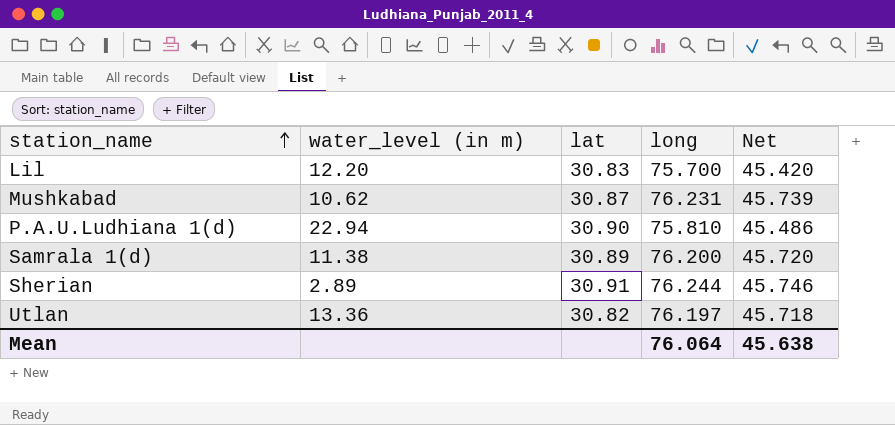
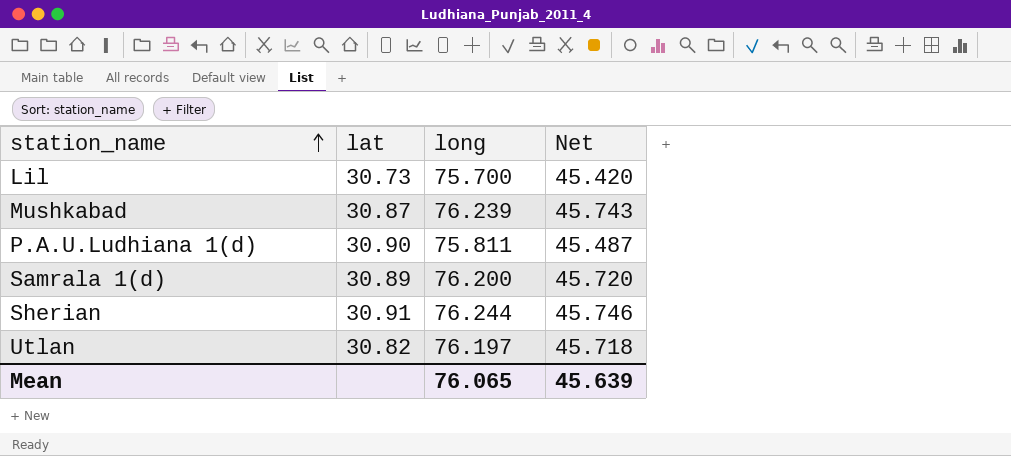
column water_level (in m) | position: 2 -> none
Lil | lat: 30.83 -> 30.73
Mushkabad | long: 76.231 -> 76.239
Mushkabad | Net: 45.739 -> 45.743
P.A.U.Ludhiana 1(d) | long: 75.810 -> 75.811
P.A.U.Ludhiana 1(d) | Net: 45.486 -> 45.487
Mean | long: 76.064 -> 76.065
Mean | Net: 45.638 -> 45.639

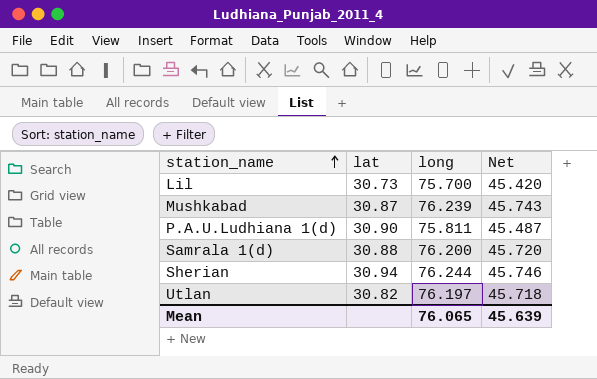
Samrala 1(d) | lat: 30.89 -> 30.88
Sherian | lat: 30.91 -> 30.94

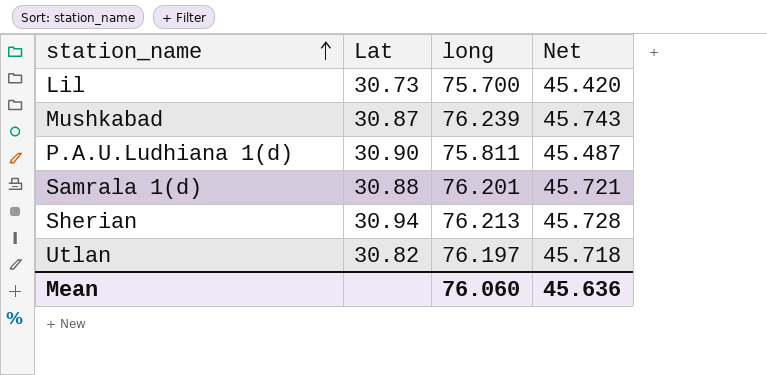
column name: lat -> Lat
Samrala 1(d) | long: 76.200 -> 76.201
Samrala 1(d) | Net: 45.720 -> 45.721
Sherian | long: 76.244 -> 76.213
Sherian | Net: 45.746 -> 45.728
Mean | long: 76.065 -> 76.060
Mean | Net: 45.639 -> 45.636

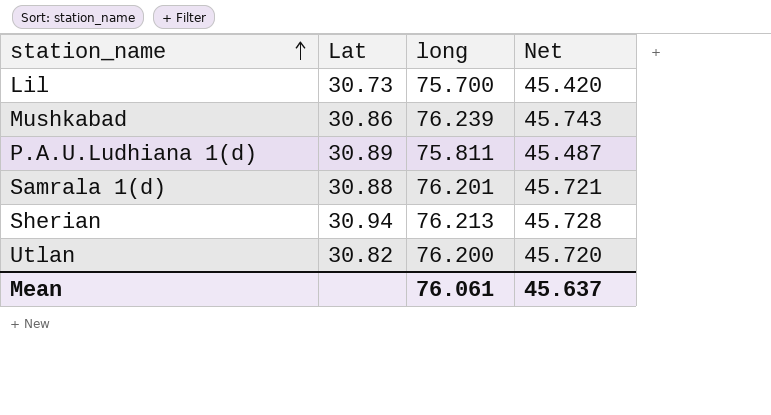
Mushkabad | Lat: 30.87 -> 30.86
P.A.U.Ludhiana 1(d) | Lat: 30.90 -> 30.89
Utlan | long: 76.197 -> 76.200
Utlan | Net: 45.718 -> 45.720
Mean | long: 76.060 -> 76.061
Mean | Net: 45.636 -> 45.637

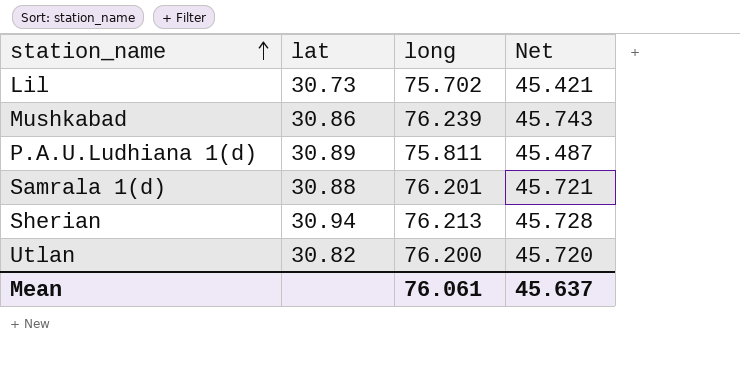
column name: Lat -> lat
Lil | long: 75.700 -> 75.702
Lil | Net: 45.420 -> 45.421

